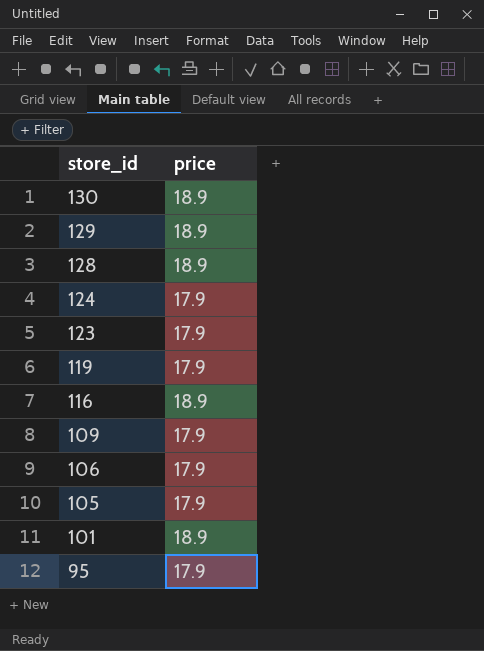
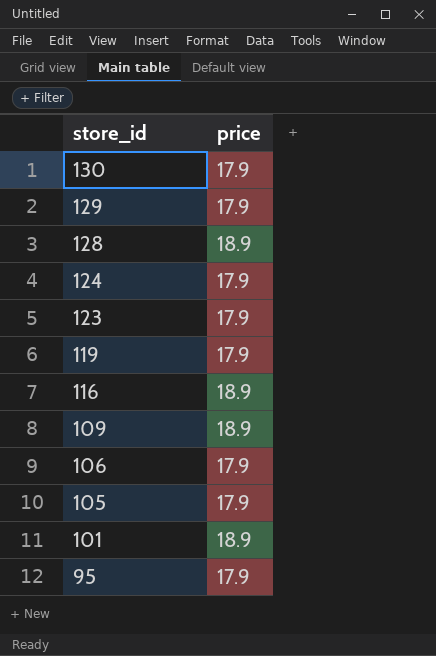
130 | price: 18.9 -> 17.9
129 | price: 18.9 -> 17.9
109 | price: 17.9 -> 18.9

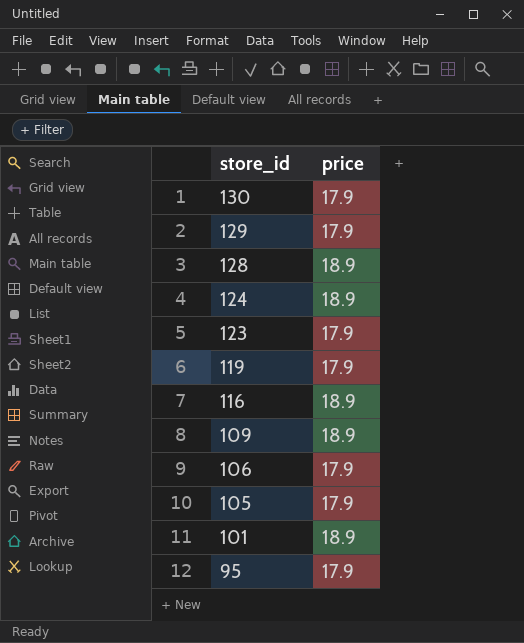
124 | price: 17.9 -> 18.9

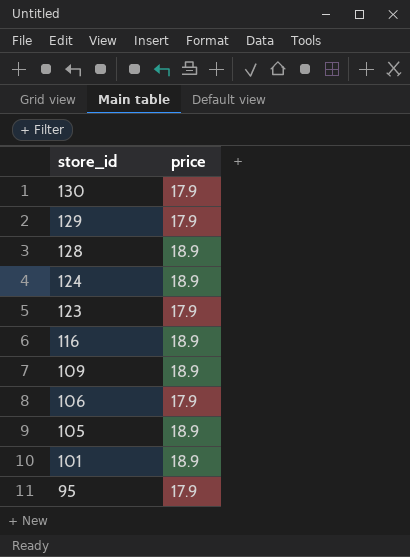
row 119: 17.9 -> none
105 | price: 17.9 -> 18.9

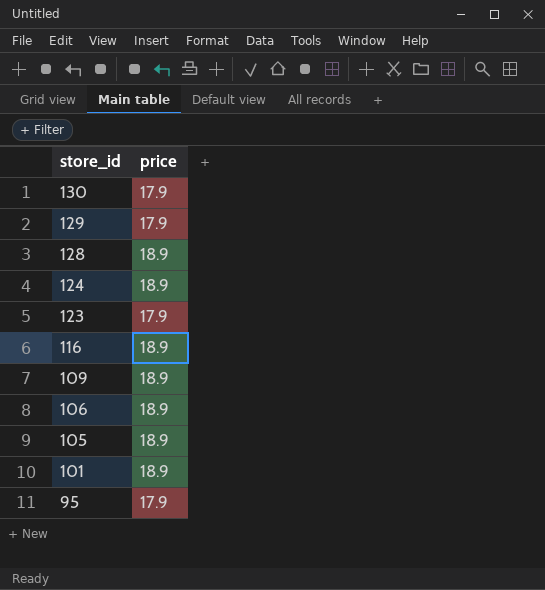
106 | price: 17.9 -> 18.9

